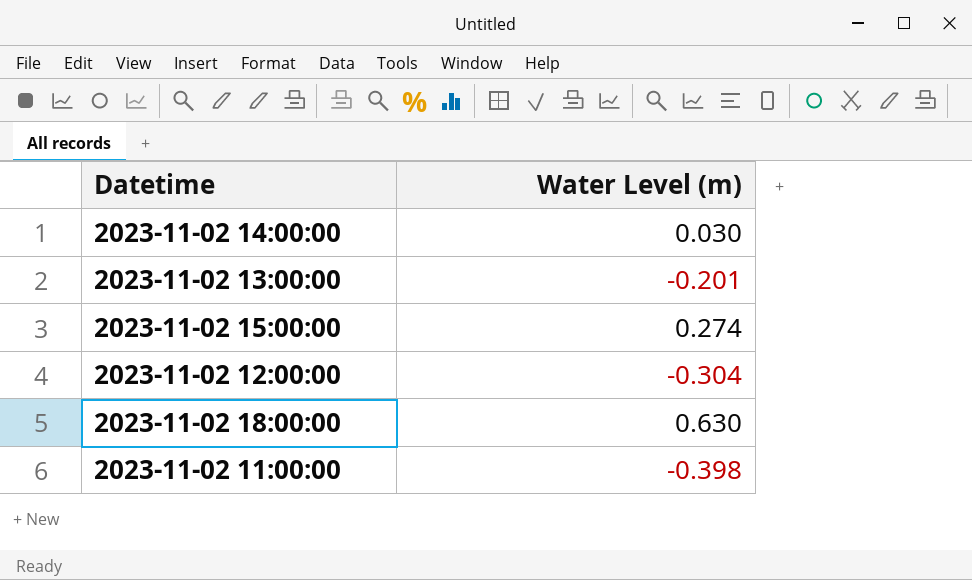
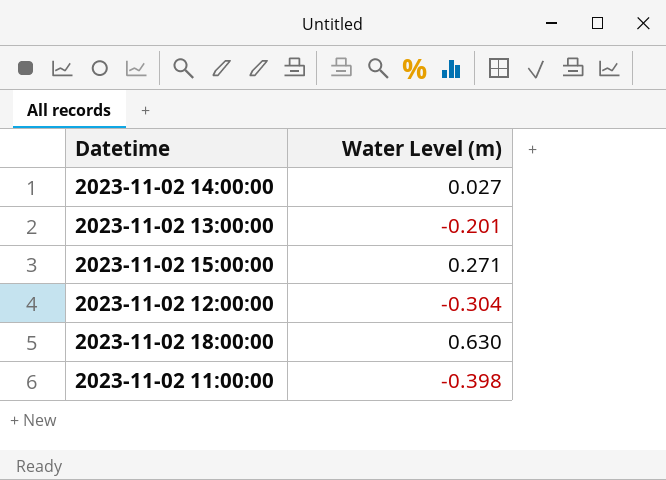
2023-11-02 14:00:00 | Water Level (m): 0.030 -> 0.027
2023-11-02 15:00:00 | Water Level (m): 0.274 -> 0.271

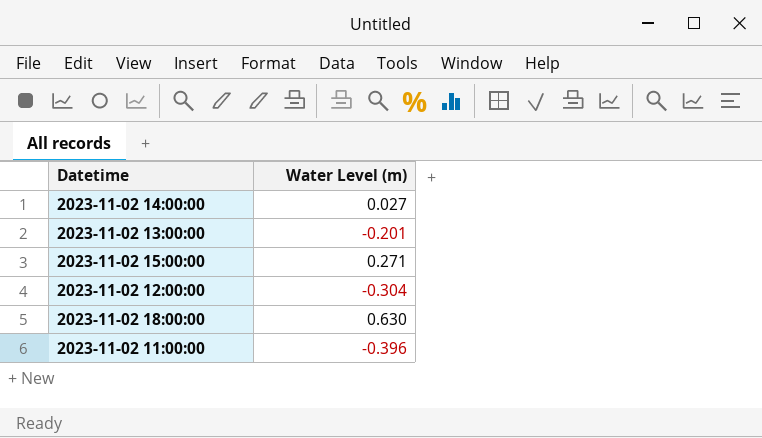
2023-11-02 11:00:00 | Water Level (m): -0.398 -> -0.396

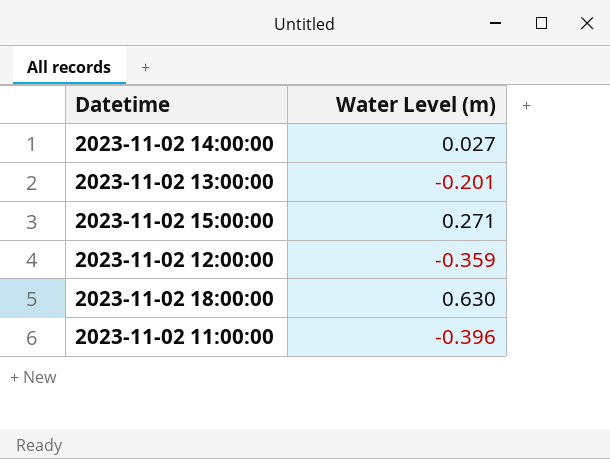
2023-11-02 12:00:00 | Water Level (m): -0.304 -> -0.359

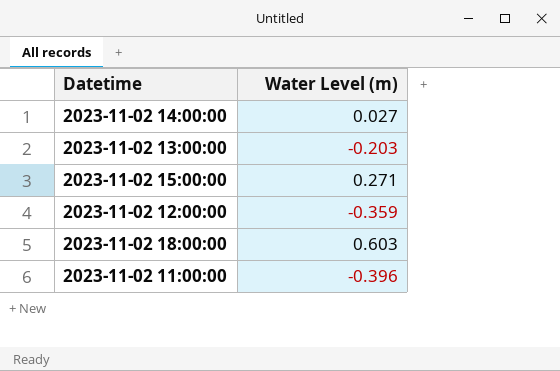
2023-11-02 13:00:00 | Water Level (m): -0.201 -> -0.203
2023-11-02 18:00:00 | Water Level (m): 0.630 -> 0.603

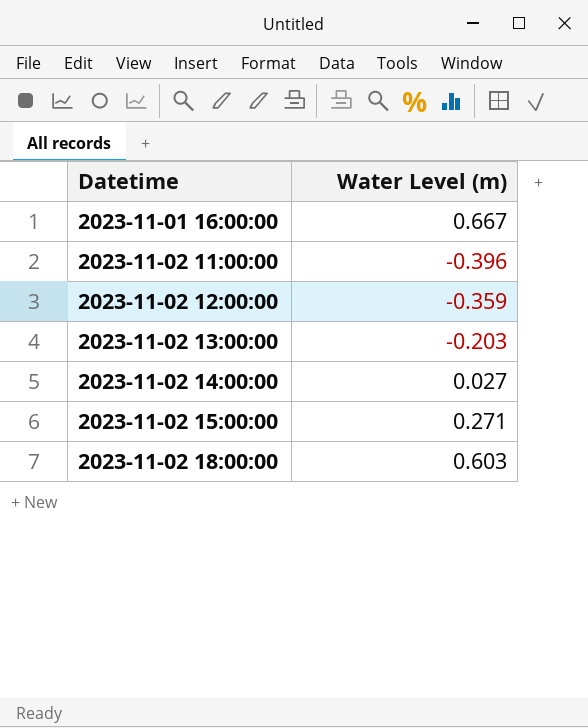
row order: none -> Datetime ascending
row 2023-11-01 16:00:00: none -> 0.667

